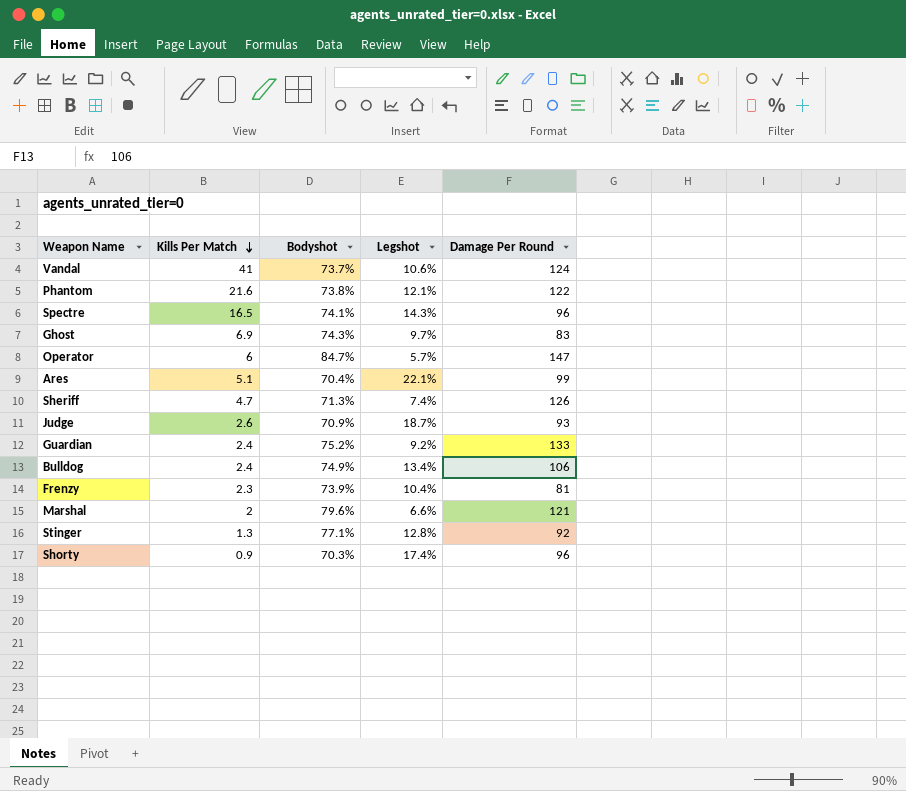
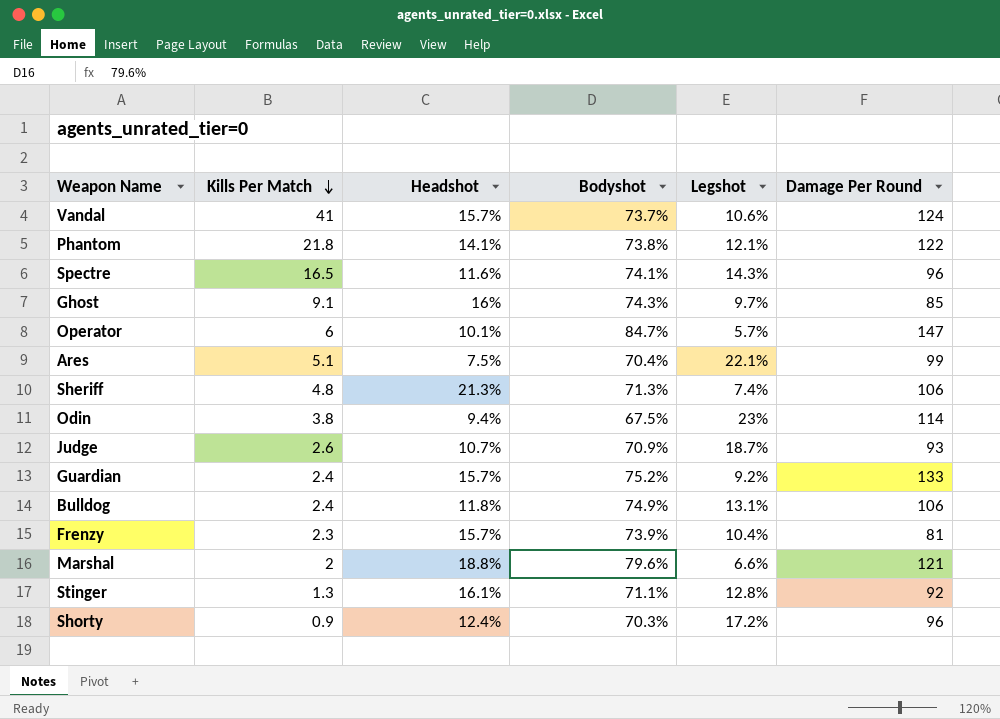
column Headshot | position: none -> 3
Phantom | Kills Per Match: 21.6 -> 21.8
Ghost | Kills Per Match: 6.9 -> 9.1
Ghost | Damage Per Round: 83 -> 85
Sheriff | Kills Per Match: 4.7 -> 4.8
Sheriff | Damage Per Round: 126 -> 106
row Odin: none -> 3.8 | 9.4% | 67.5% | 23% | 114
Bulldog | Legshot: 13.4% -> 13.1%
Stinger | Bodyshot: 77.1% -> 71.1%
Shorty | Legshot: 17.4% -> 17.2%

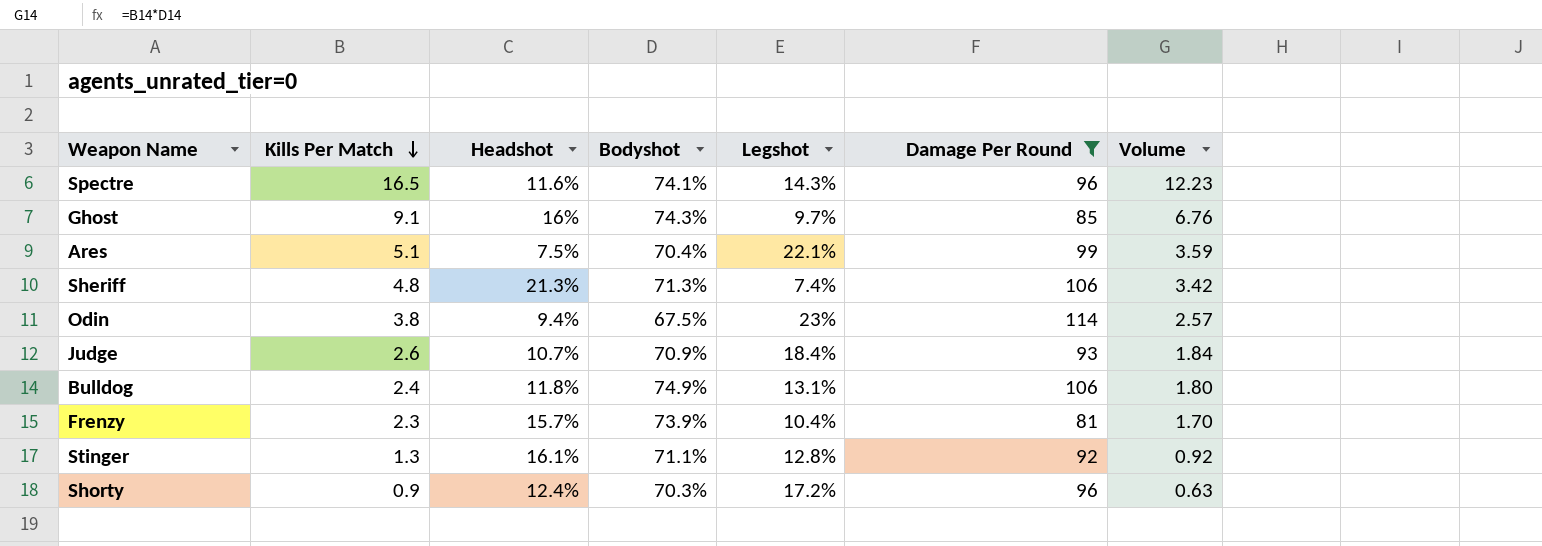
filter: none -> Damage Per Round <= 114
column Volume | formula: none -> [Kills Per Match] * [Bodyshot]
Judge | Legshot: 18.7% -> 18.4%

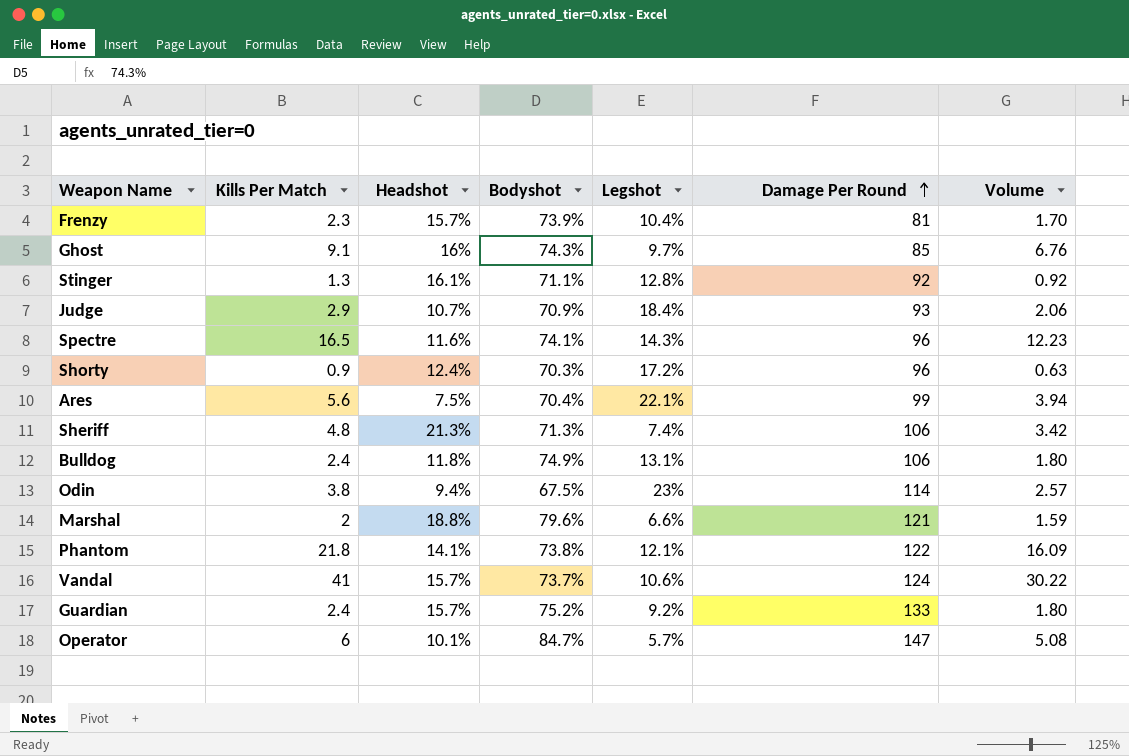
filter: Damage Per Round <= 114 -> none
row order: Kills Per Match descending -> Damage Per Round ascending
Judge | Kills Per Match: 2.6 -> 2.9
Judge | Volume: 1.84 -> 2.06
Ares | Kills Per Match: 5.1 -> 5.6
Ares | Volume: 3.59 -> 3.94

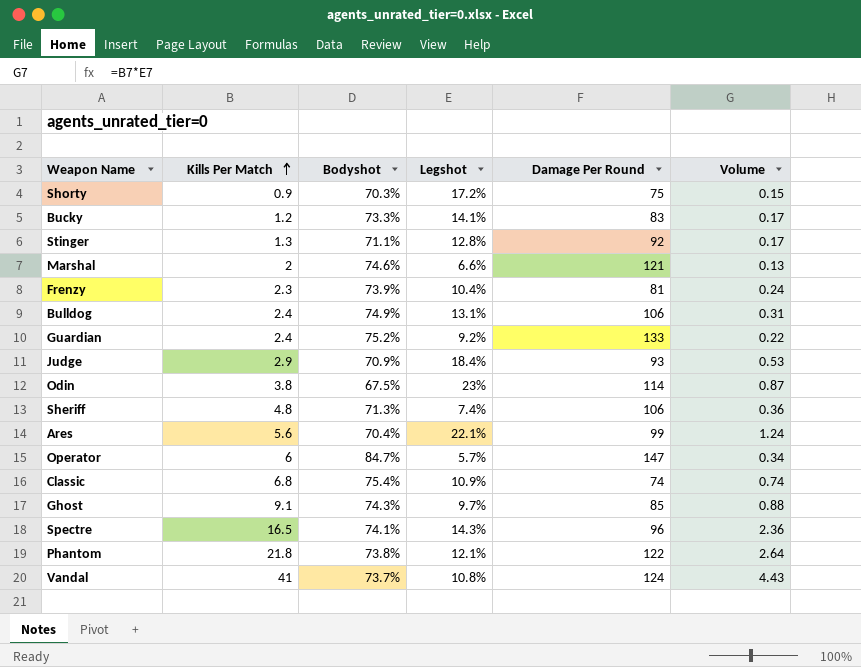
row order: Damage Per Round ascending -> Kills Per Match ascending
column Headshot | position: 3 -> none
column Volume | formula: [Kills Per Match] * [Bodyshot] -> [Kills Per Match] * [Legshot]
Shorty | Damage Per Round: 96 -> 75
row Bucky: none -> 1.2 | 73.3% | 14.1% | 83 | 0.17
Marshal | Bodyshot: 79.6% -> 74.6%
row Classic: none -> 6.8 | 75.4% | 10.9% | 74 | 0.74
Vandal | Legshot: 10.6% -> 10.8%

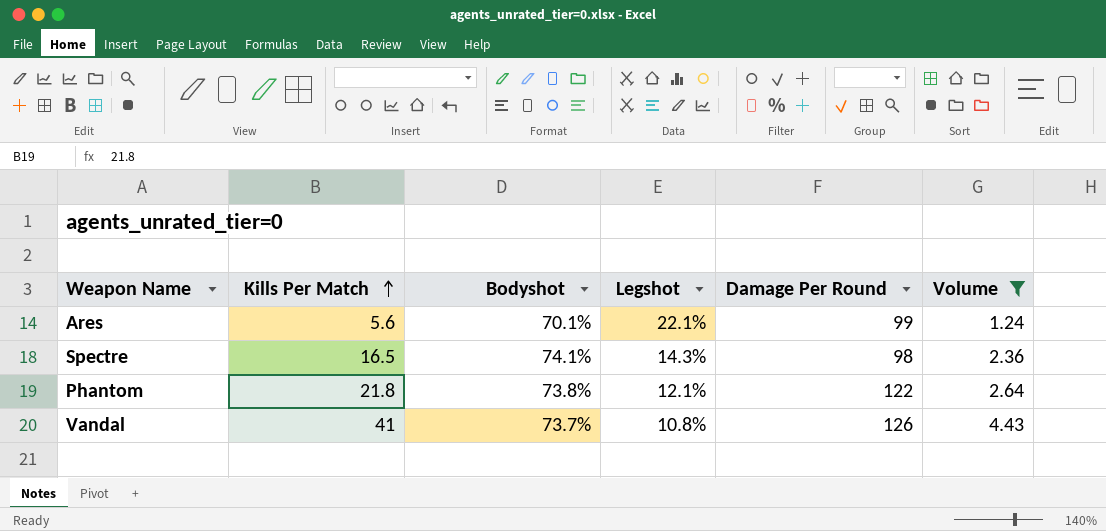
filter: none -> Volume >= 1.24
Ares | Bodyshot: 70.4% -> 70.1%
Spectre | Damage Per Round: 96 -> 98
Vandal | Damage Per Round: 124 -> 126

